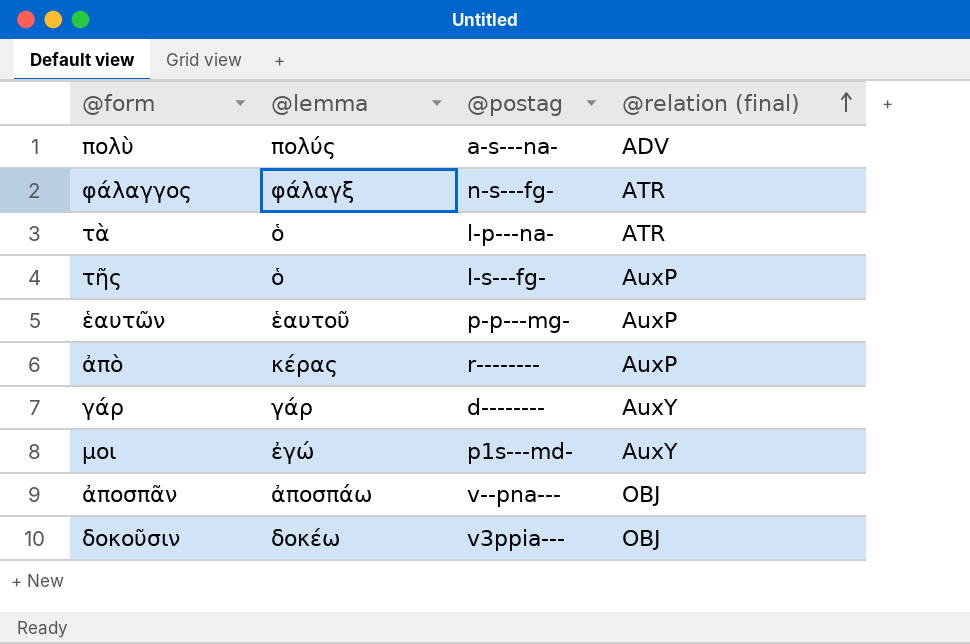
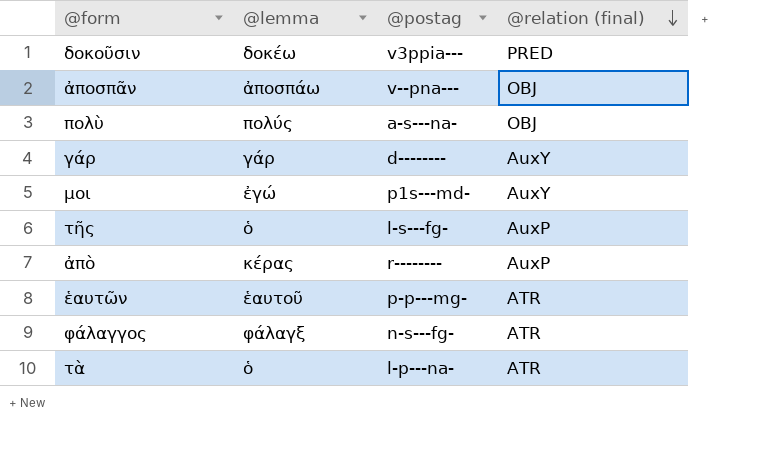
row order: @relation (final) ascending -> @relation (final) descending
δοκοῦσιν | @relation (final): OBJ -> PRED
πολὺ | @relation (final): ADV -> OBJ
ἑαυτῶν | @relation (final): AuxP -> ATR

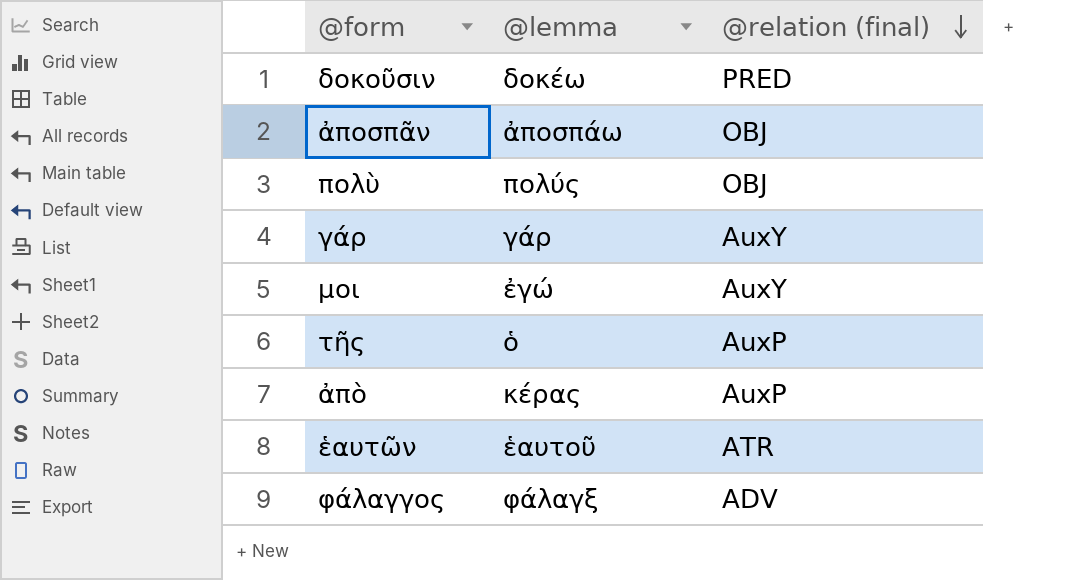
column @postag | position: 3 -> none
row τὰ: ὁ | l-p---na- | ATR -> none
φάλαγγος | @relation (final): ATR -> ADV

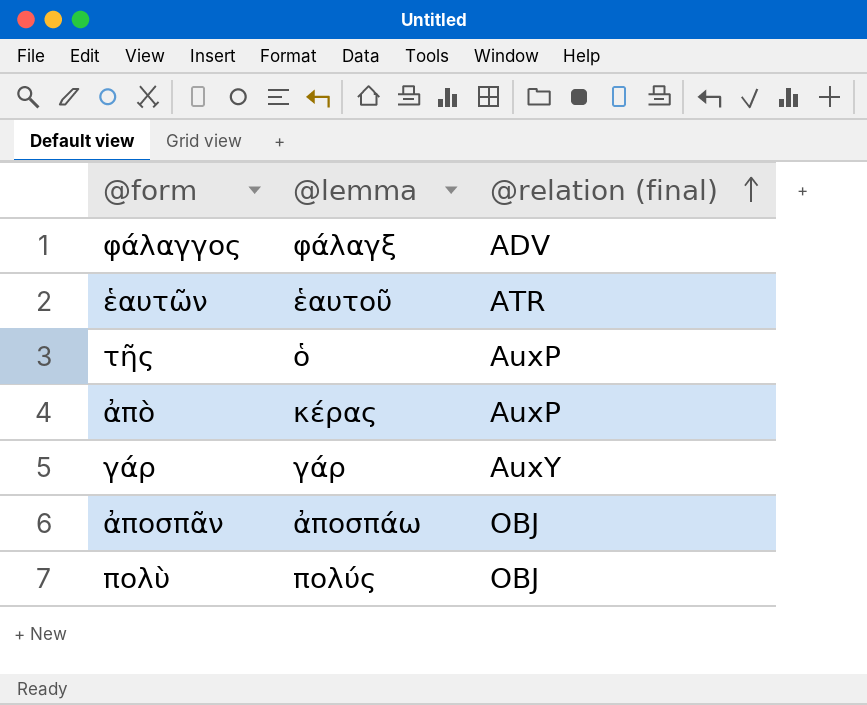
row order: @relation (final) descending -> @relation (final) ascending
row δοκοῦσιν: δοκέω | PRED -> none
row μοι: ἐγώ | AuxY -> none

